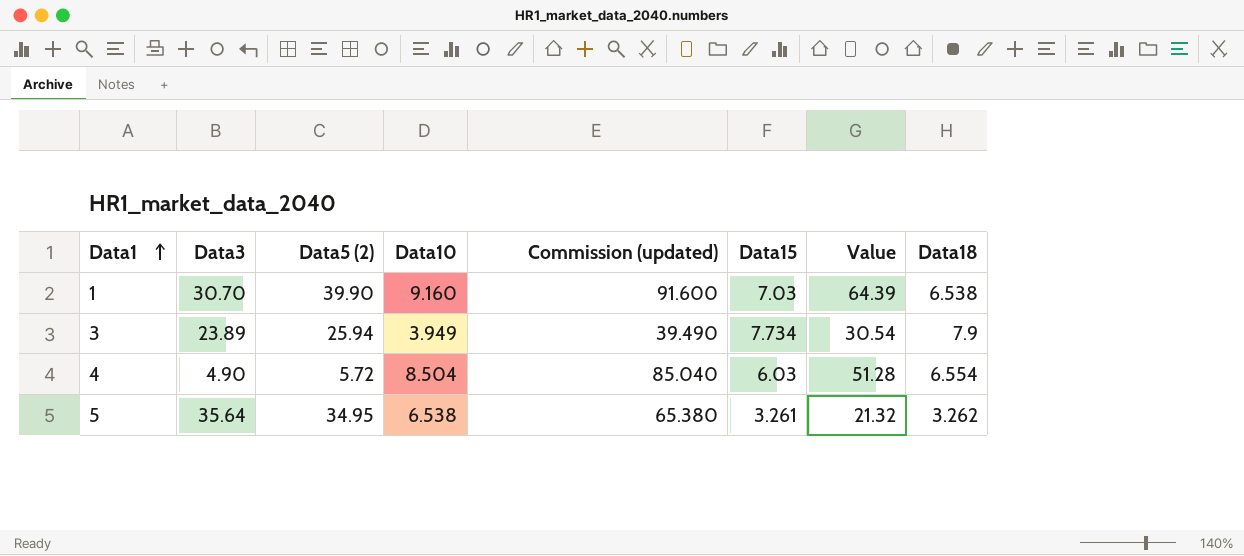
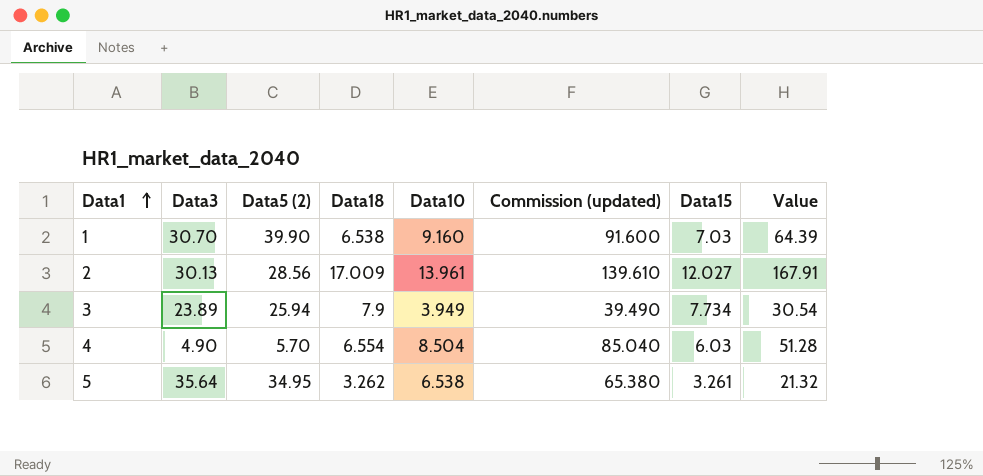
column Data18 | position: 8 -> 4
row 2: none -> 30.13 | 28.56 | 17.009 | 13.961 | 139.610 | 12.027 | 167.91
4 | Data5 (2): 5.72 -> 5.70

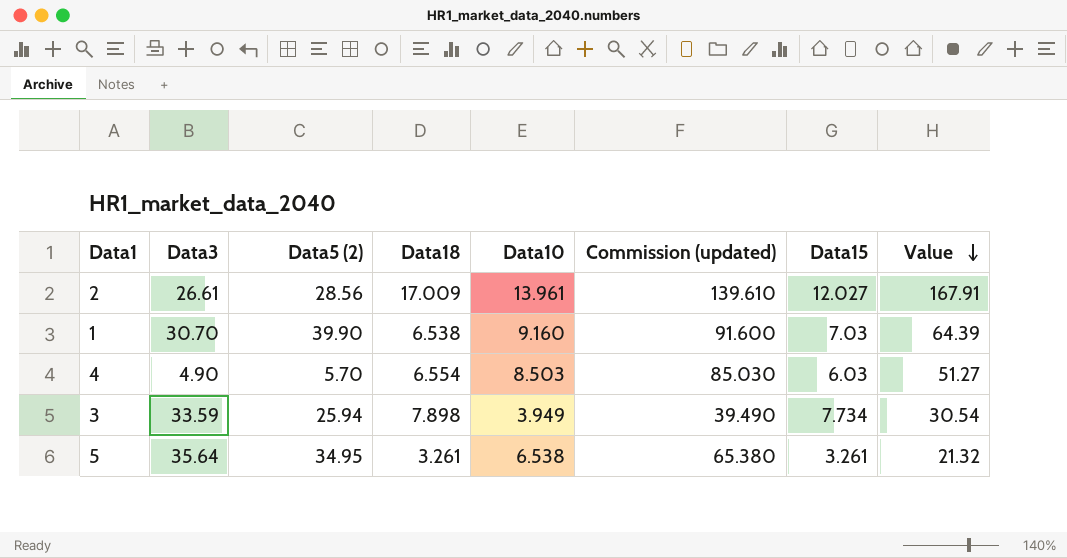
row order: Data1 ascending -> Value descending
2 | Data3: 30.13 -> 26.61
4 | Data10: 8.504 -> 8.503
4 | Commission (updated): 85.040 -> 85.030
4 | Value: 51.28 -> 51.27
3 | Data3: 23.89 -> 33.59
3 | Data18: 7.9 -> 7.898
5 | Data18: 3.262 -> 3.261

